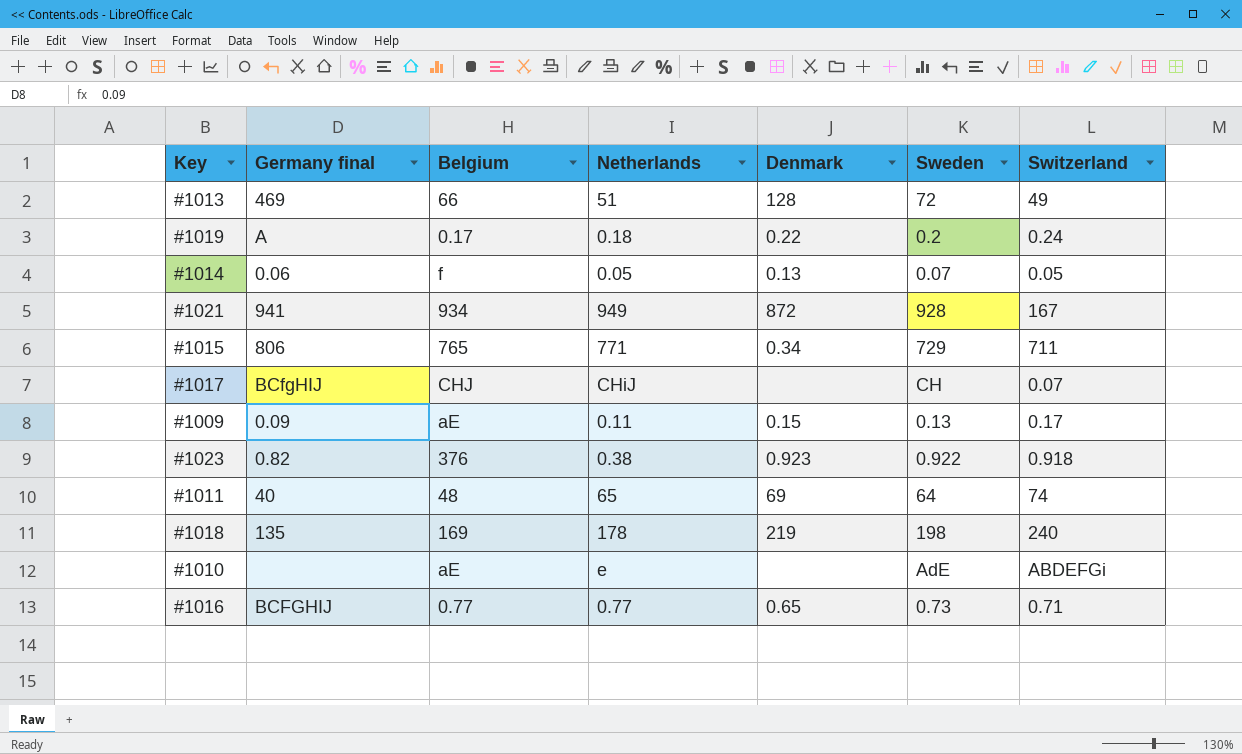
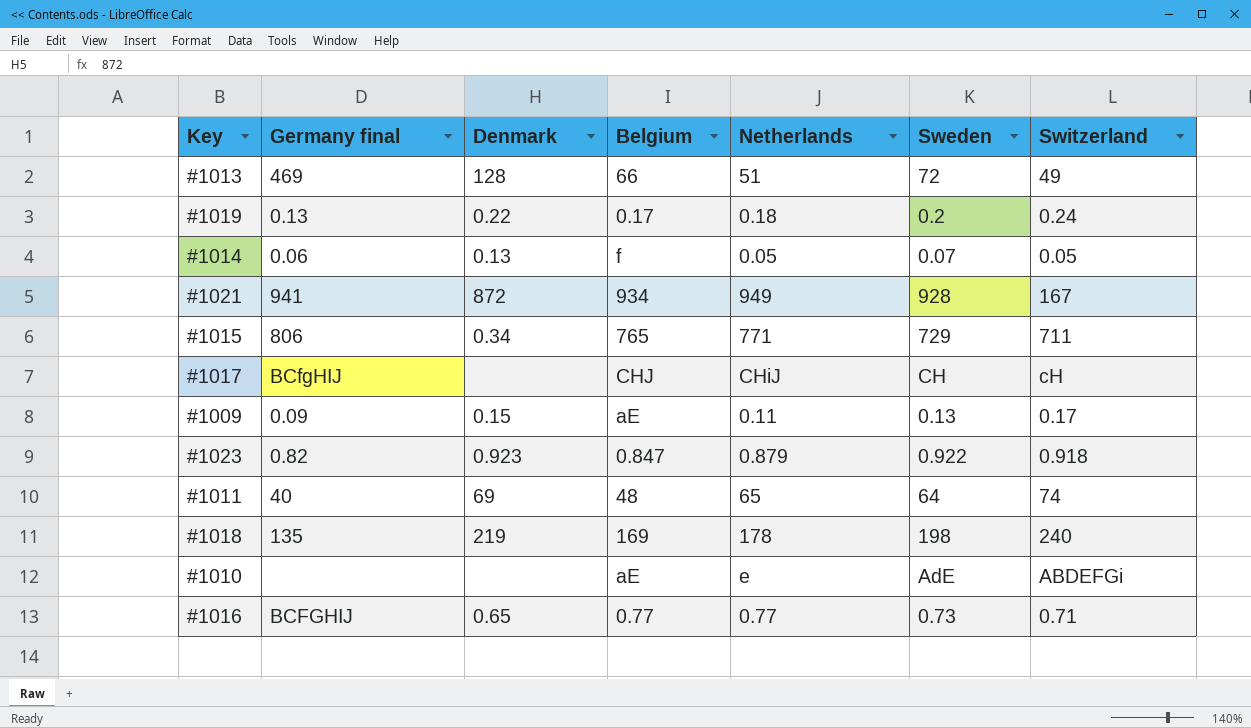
column Denmark | position: 5 -> 3
#1019 | Germany final: A -> 0.13
#1017 | Switzerland: 0.07 -> cH
#1023 | Belgium: 376 -> 0.847
#1023 | Netherlands: 0.38 -> 0.879

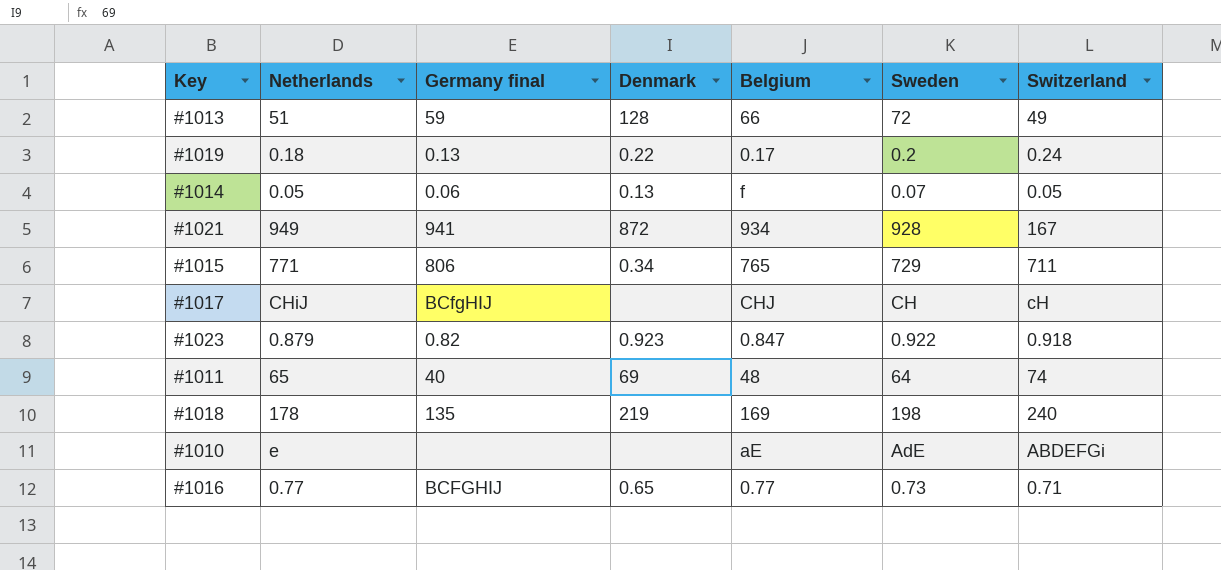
column Netherlands | position: 5 -> 2
row #1009: 0.09 | 0.15 | aE | 0.11 | 0.13 | 0.17 -> none
#1013 | Germany final: 469 -> 59

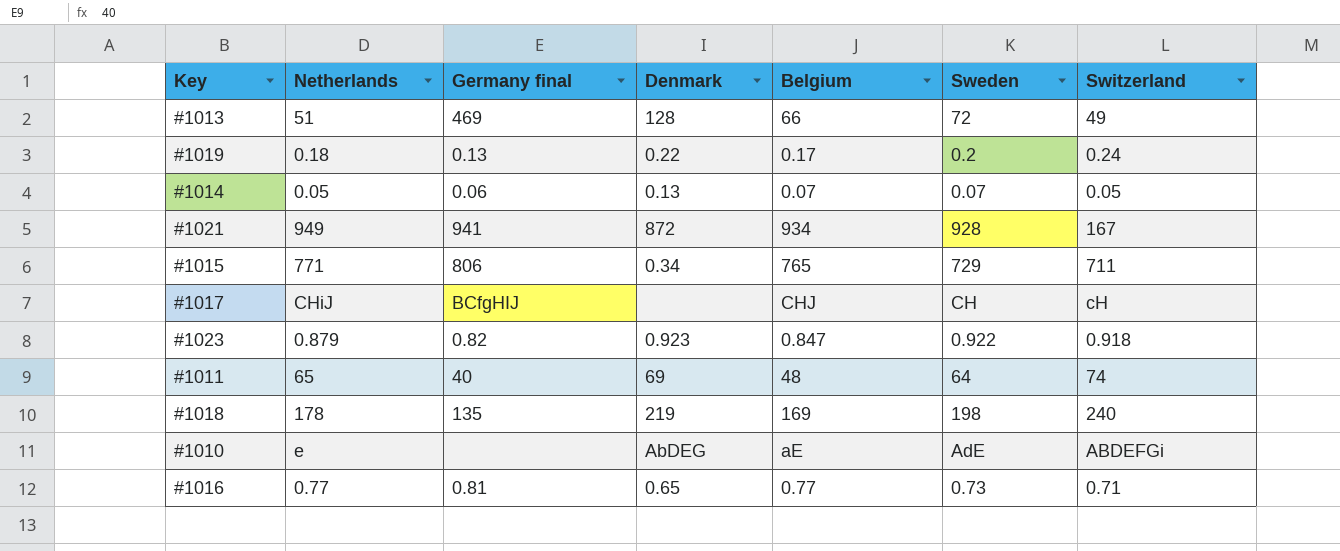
#1013 | Germany final: 59 -> 469
#1014 | Belgium: f -> 0.07
#1010 | Denmark: none -> AbDEG
#1016 | Germany final: BCFGHIJ -> 0.81

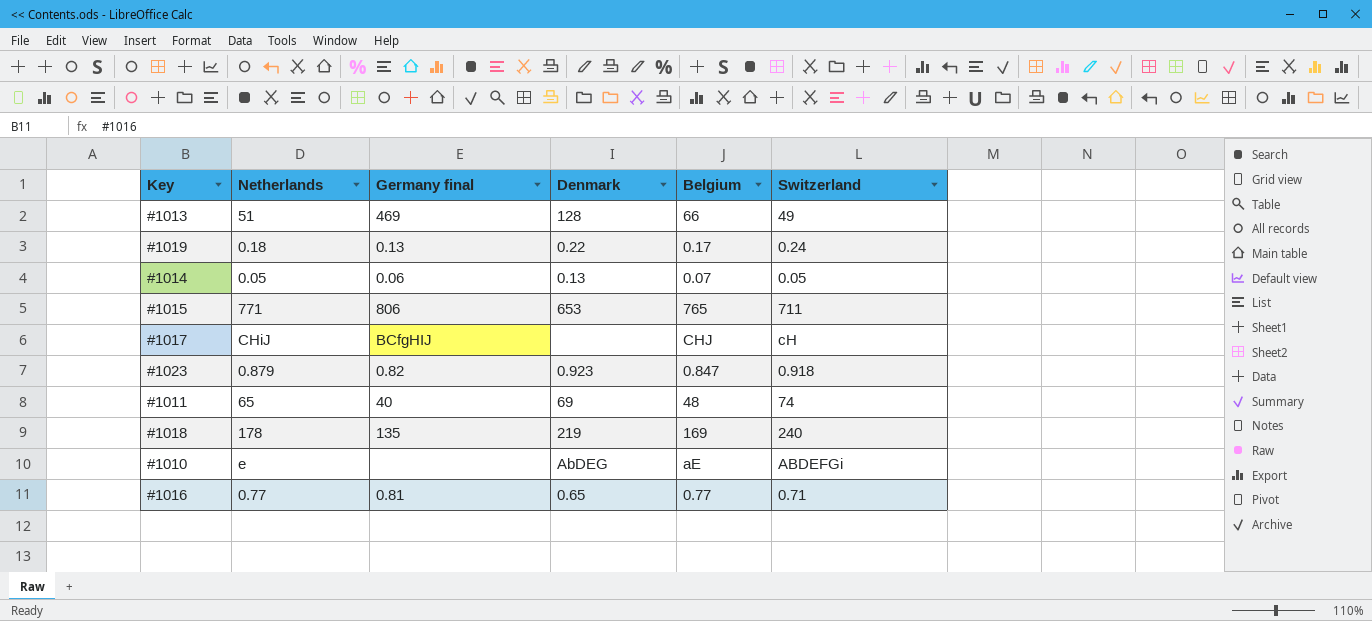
column Sweden | position: 6 -> none
row #1021: 949 | 941 | 872 | 934 | 928 | 167 -> none
#1015 | Denmark: 0.34 -> 653

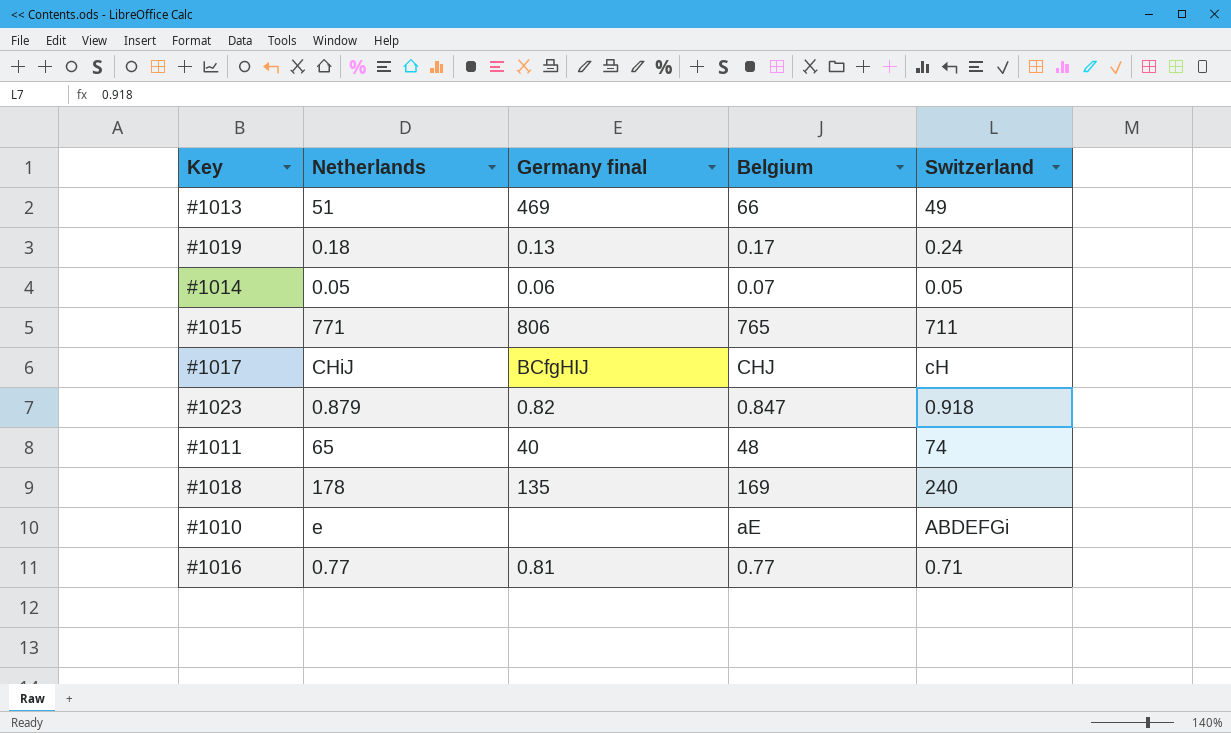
column Denmark | position: 4 -> none

